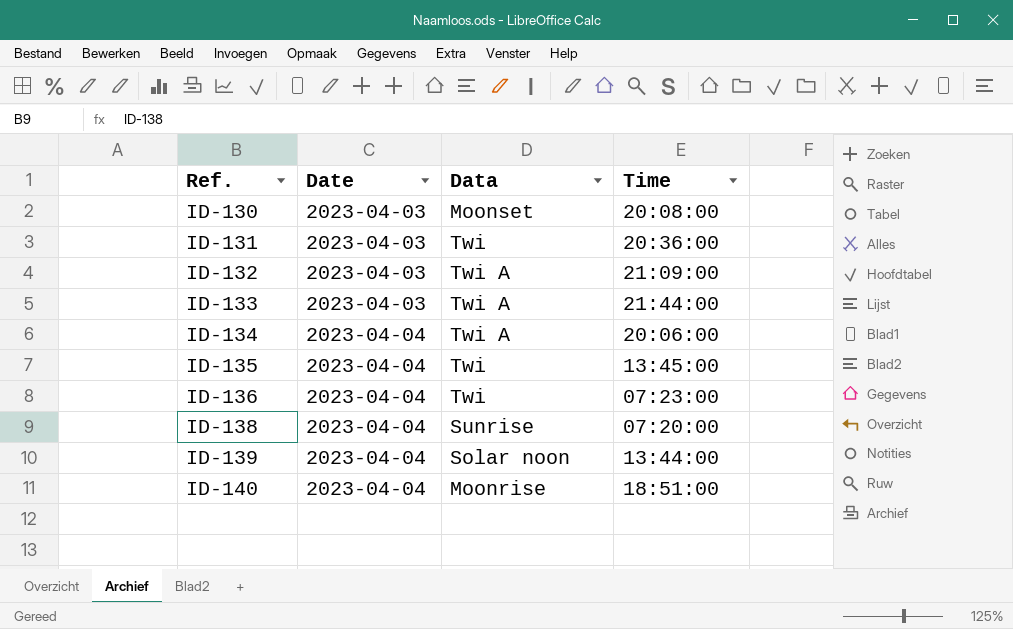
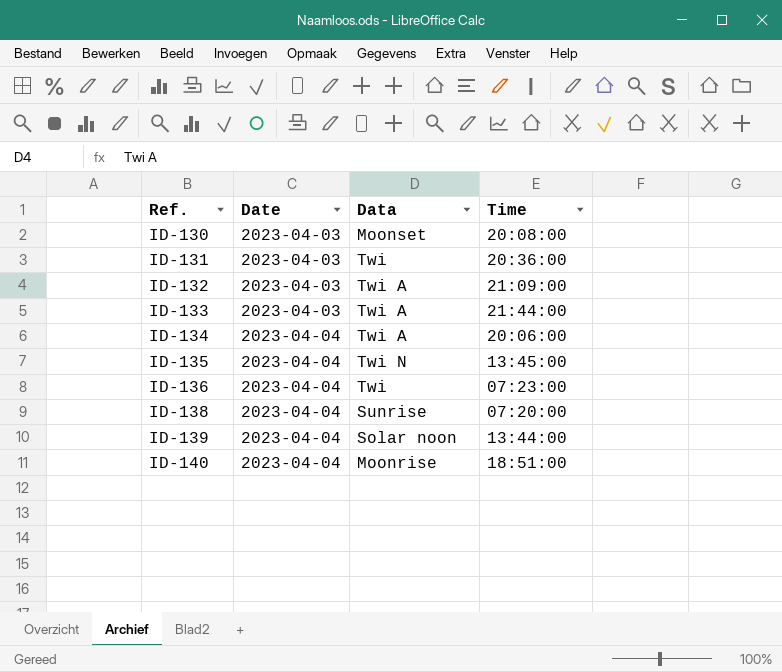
ID-135 | Data: Twi -> Twi N

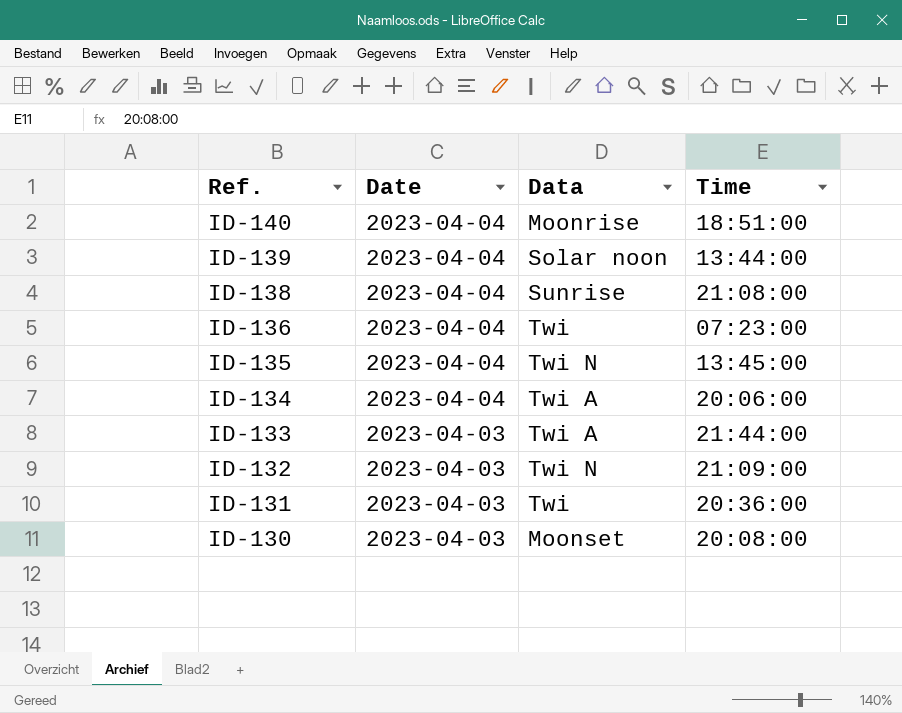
row order: Ref. ascending -> Ref. descending
ID-138 | Time: 07:20:00 -> 21:08:00
ID-132 | Data: Twi A -> Twi N

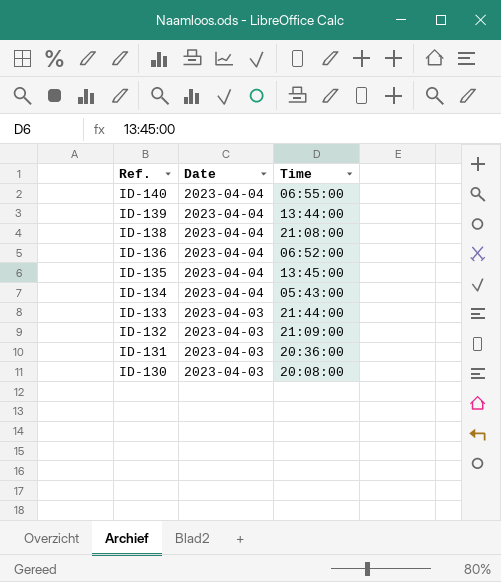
column Data | position: 3 -> none
ID-140 | Time: 18:51:00 -> 06:55:00
ID-136 | Time: 07:23:00 -> 06:52:00
ID-134 | Time: 20:06:00 -> 05:43:00

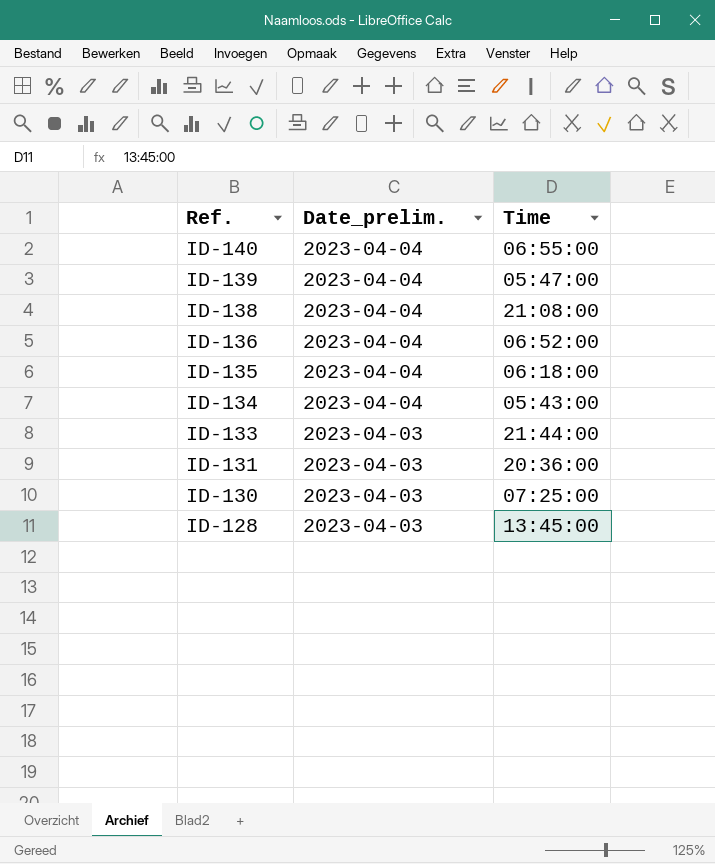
column name: Date -> Date_prelim.
row ID-132: 2023-04-03 | 21:09:00 -> none
ID-139 | Time: 13:44:00 -> 05:47:00
ID-135 | Time: 13:45:00 -> 06:18:00
ID-130 | Time: 20:08:00 -> 07:25:00
row ID-128: none -> 2023-04-03 | 13:45:00

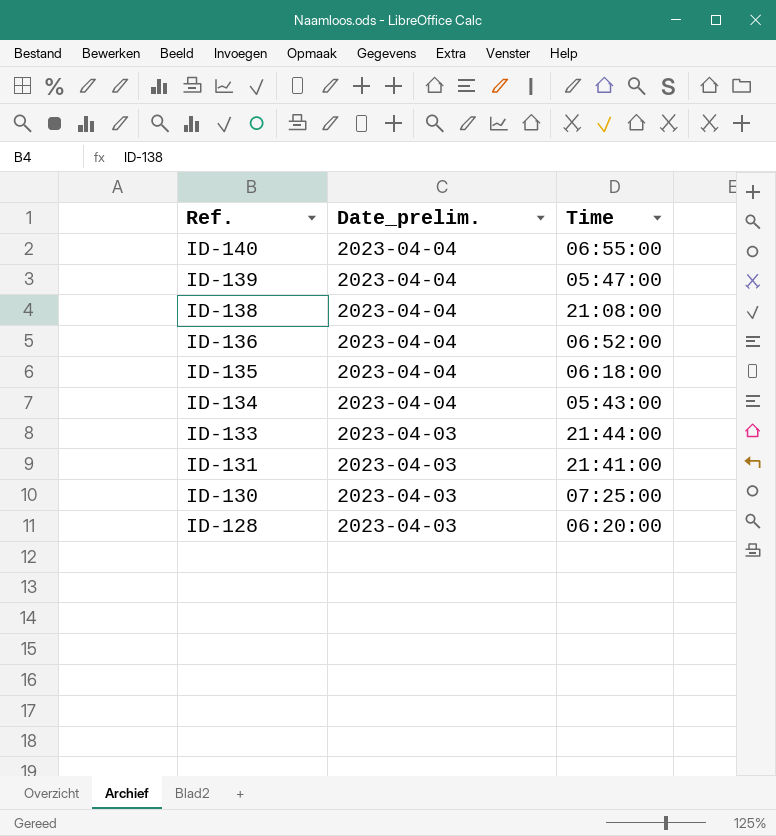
ID-131 | Time: 20:36:00 -> 21:41:00
ID-128 | Time: 13:45:00 -> 06:20:00

